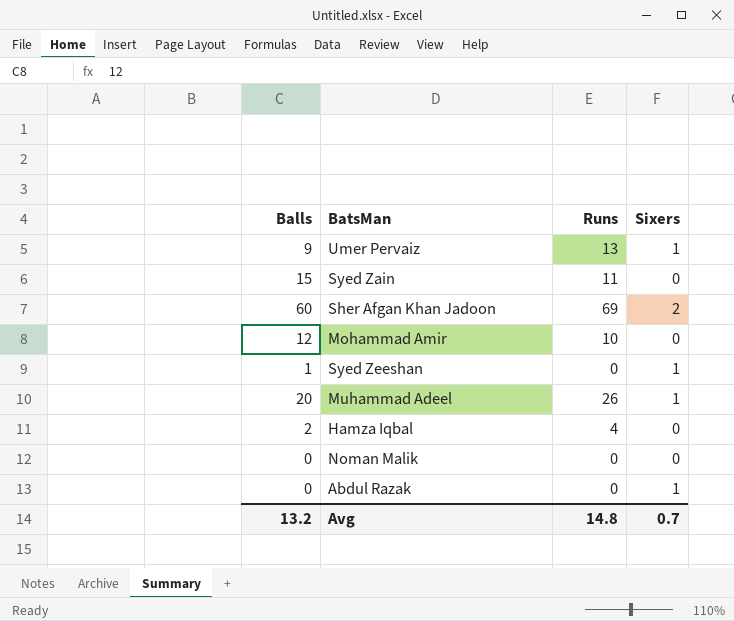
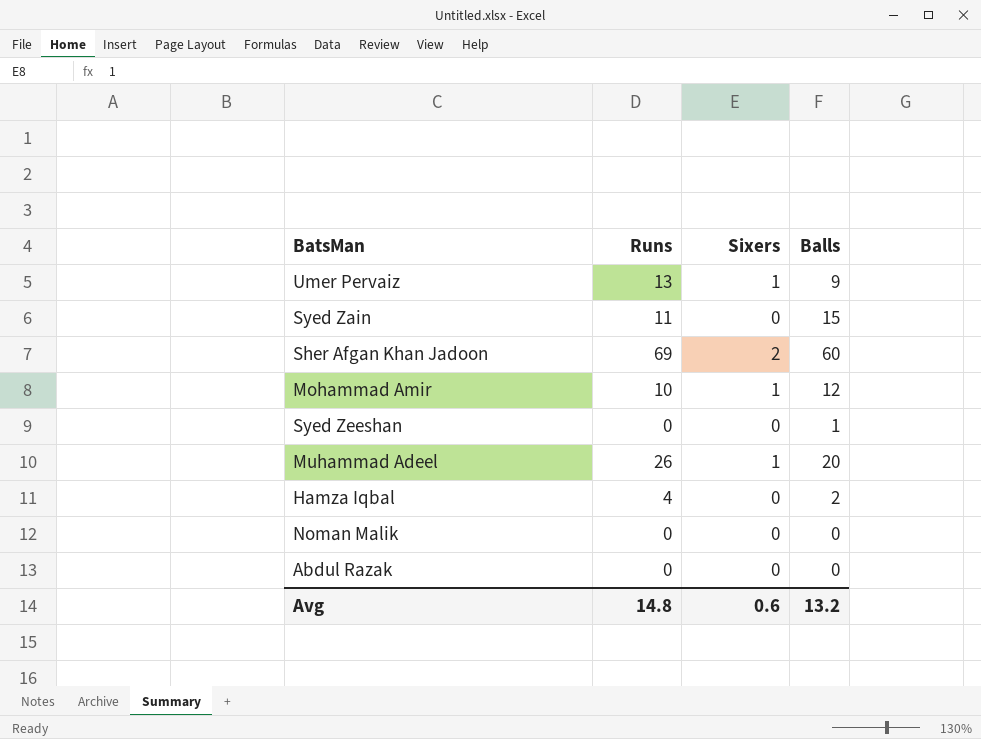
column Balls | position: 1 -> 4
Mohammad Amir | Sixers: 0 -> 1
Syed Zeeshan | Sixers: 1 -> 0
Abdul Razak | Sixers: 1 -> 0
Avg | Sixers: 0.7 -> 0.6

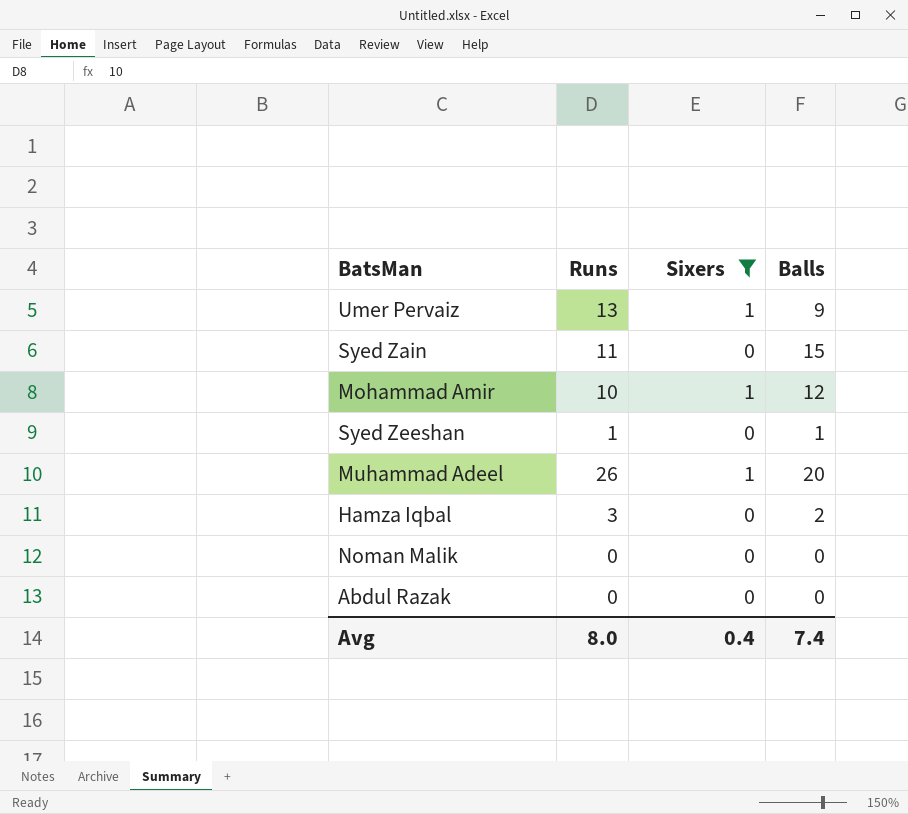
filter: none -> Sixers != 2
Syed Zeeshan | Runs: 0 -> 1
Hamza Iqbal | Runs: 4 -> 3
Avg | Runs: 14.8 -> 8.0
Avg | Sixers: 0.6 -> 0.4
Avg | Balls: 13.2 -> 7.4

